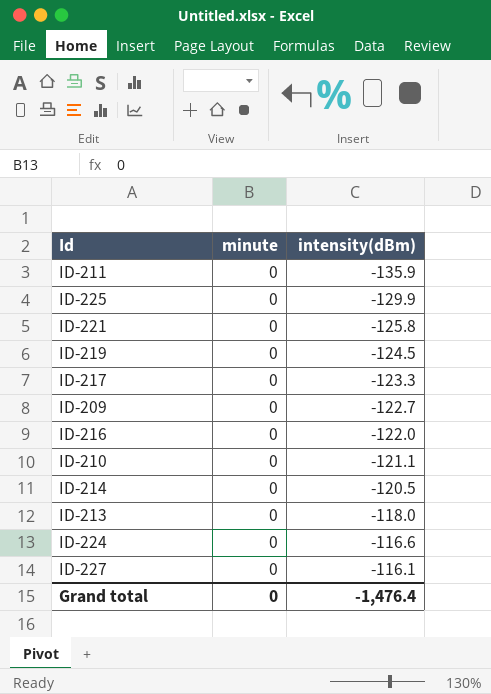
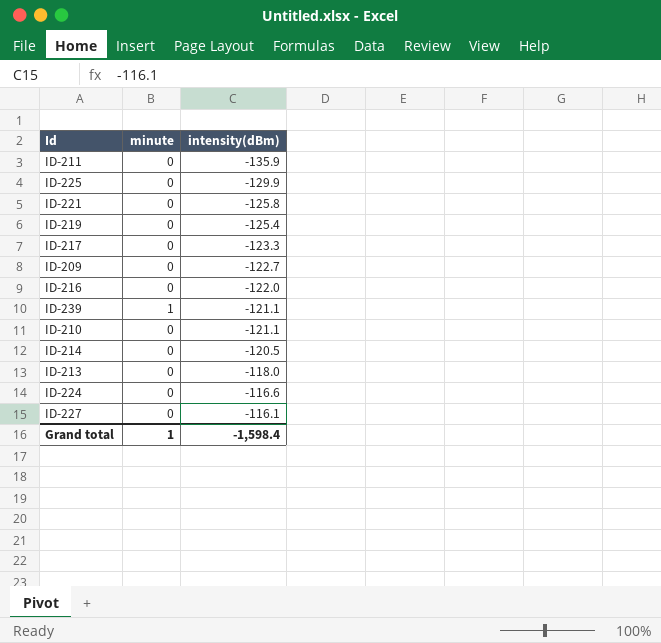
ID-219 | intensity(dBm): -124.5 -> -125.4
row ID-239: none -> 1 | -121.1
Grand total | minute: 0 -> 1
Grand total | intensity(dBm): -1,476.4 -> -1,598.4

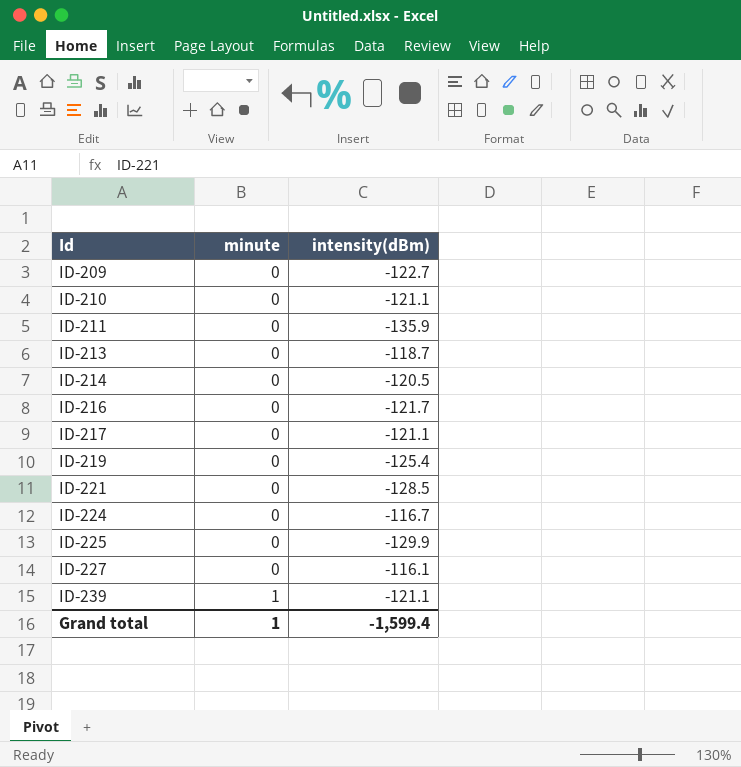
row order: intensity(dBm) ascending -> Id ascending
ID-213 | intensity(dBm): -118.0 -> -118.7
ID-216 | intensity(dBm): -122.0 -> -121.7
ID-217 | intensity(dBm): -123.3 -> -121.1
ID-221 | intensity(dBm): -125.8 -> -128.5
ID-224 | intensity(dBm): -116.6 -> -116.7
Grand total | intensity(dBm): -1,598.4 -> -1,599.4

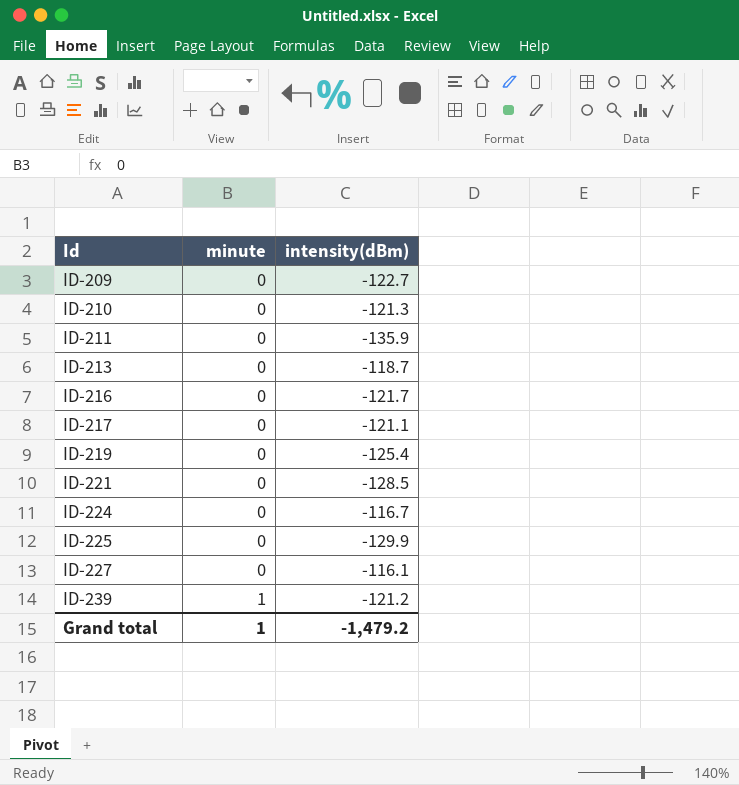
row ID-214: 0 | -120.5 -> none
ID-210 | intensity(dBm): -121.1 -> -121.3
ID-239 | intensity(dBm): -121.1 -> -121.2
Grand total | intensity(dBm): -1,599.4 -> -1,479.2

